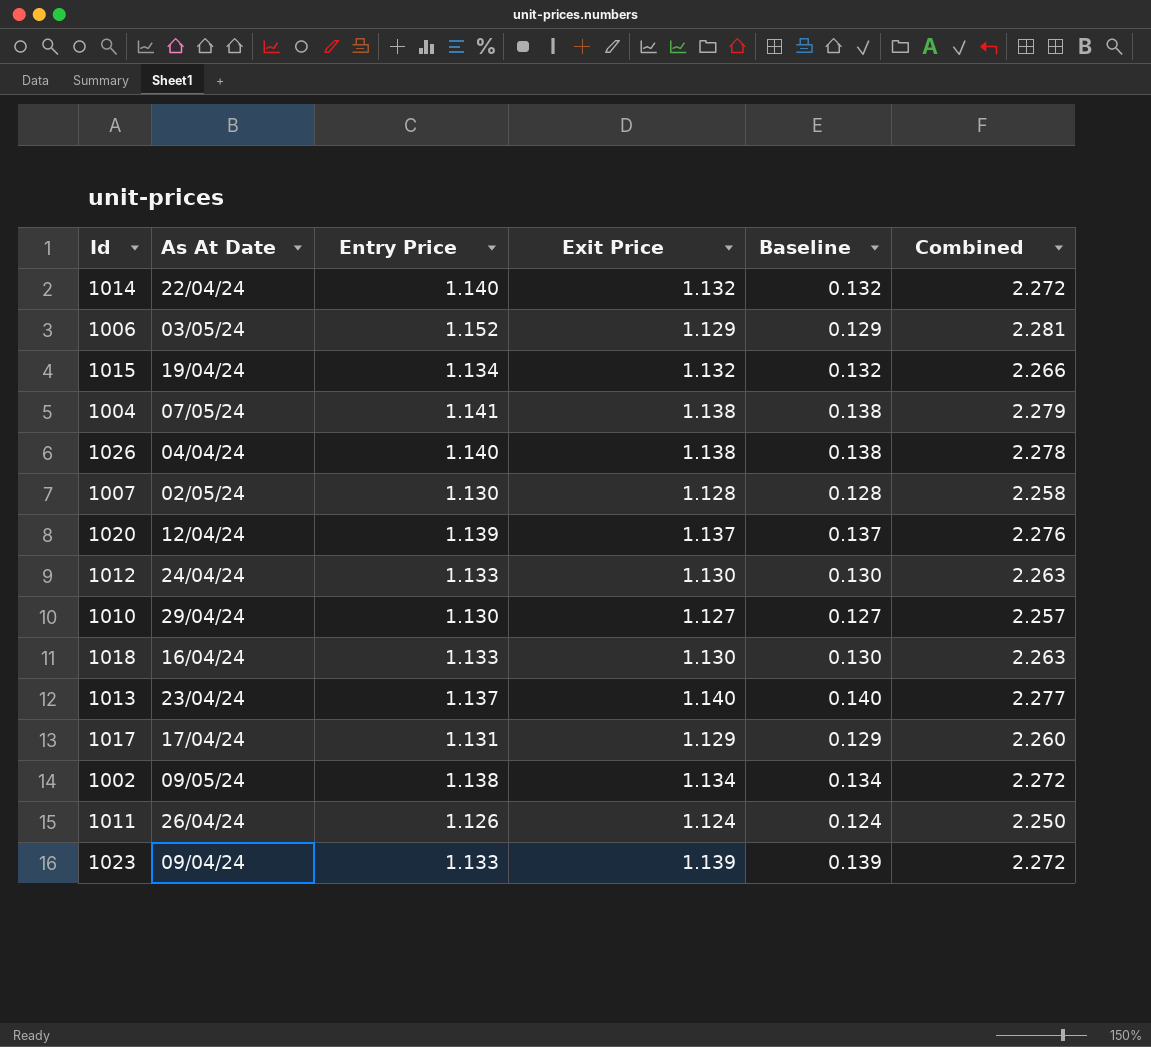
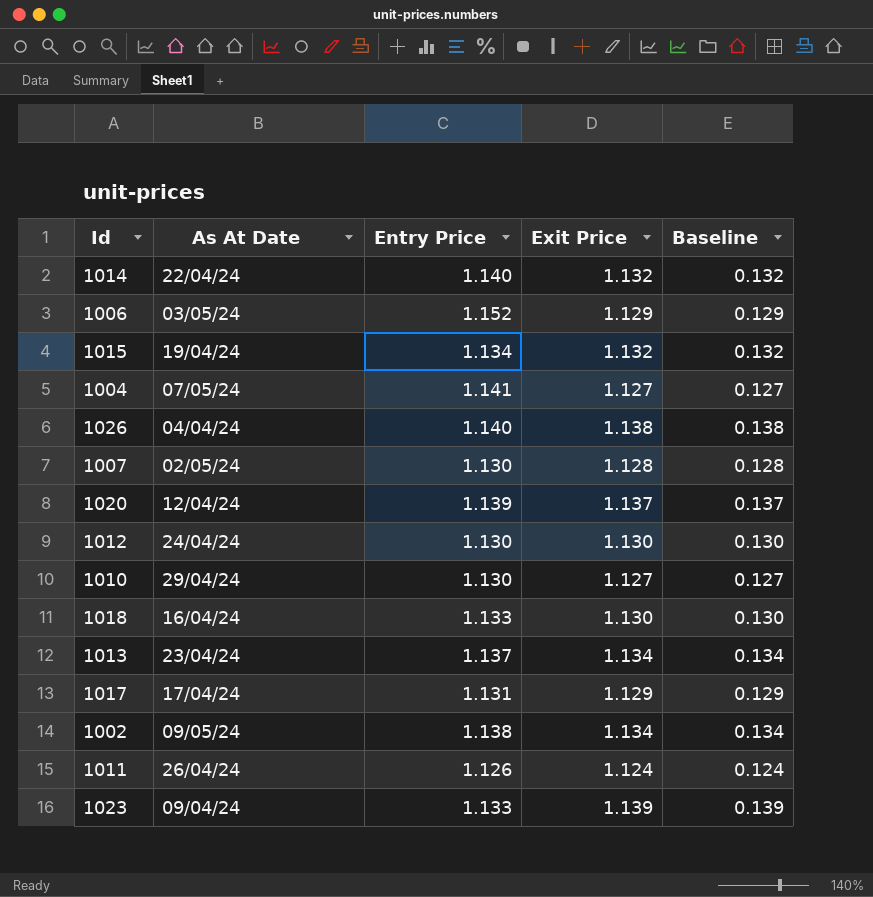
column Combined | formula: [Entry Price] + [Exit Price] -> none
1004 | Exit Price: 1.138 -> 1.127
1004 | Baseline: 0.138 -> 0.127
1012 | Entry Price: 1.133 -> 1.130
1013 | Exit Price: 1.140 -> 1.134
1013 | Baseline: 0.140 -> 0.134

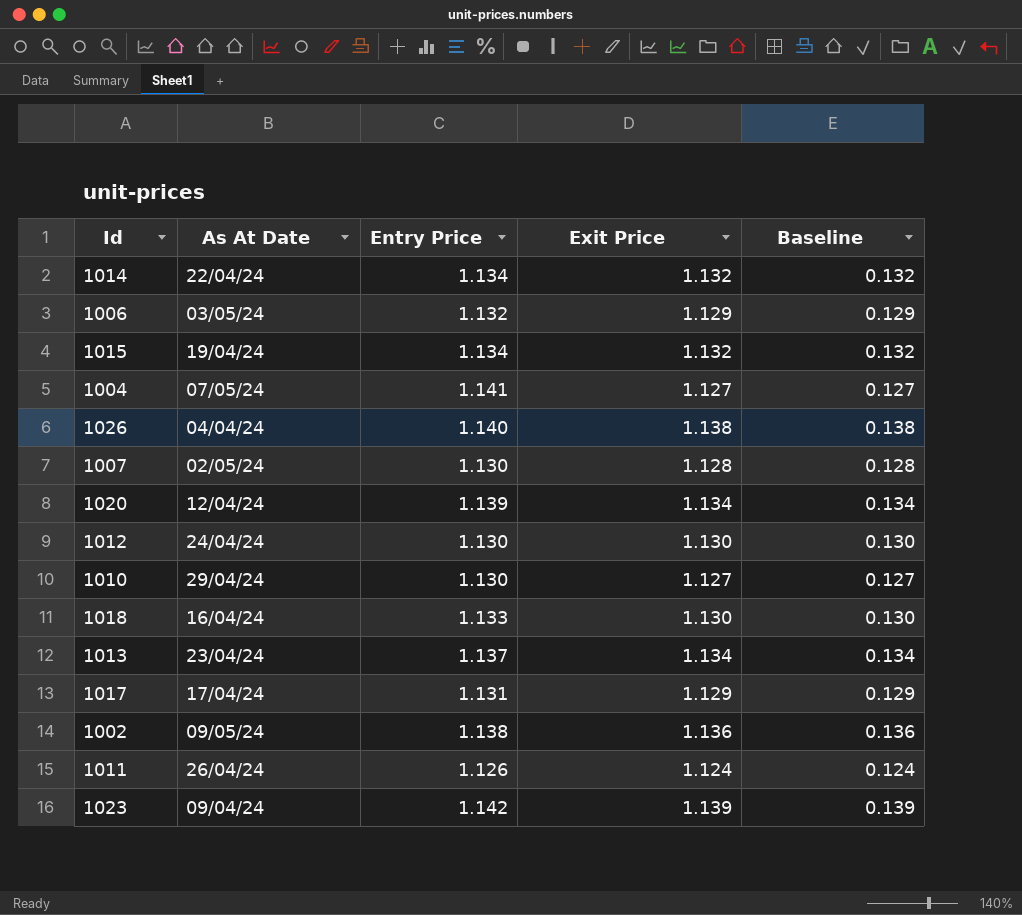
1014 | Entry Price: 1.140 -> 1.134
1006 | Entry Price: 1.152 -> 1.132
1020 | Exit Price: 1.137 -> 1.134
1020 | Baseline: 0.137 -> 0.134
1002 | Exit Price: 1.134 -> 1.136
1002 | Baseline: 0.134 -> 0.136
1023 | Entry Price: 1.133 -> 1.142

